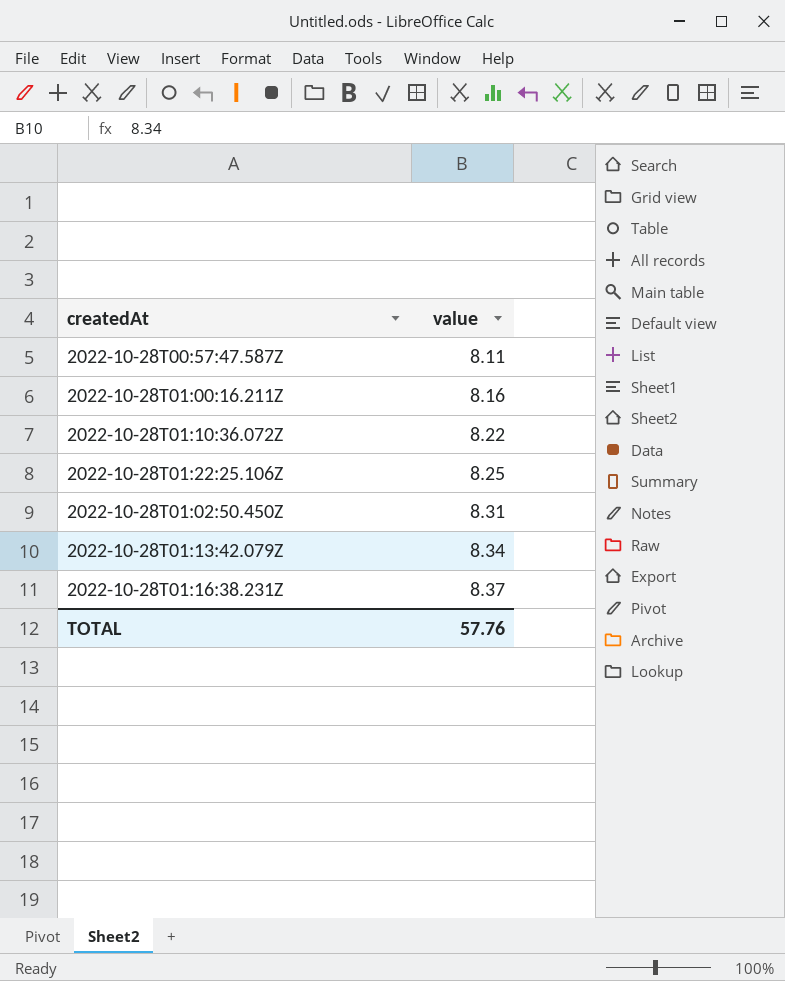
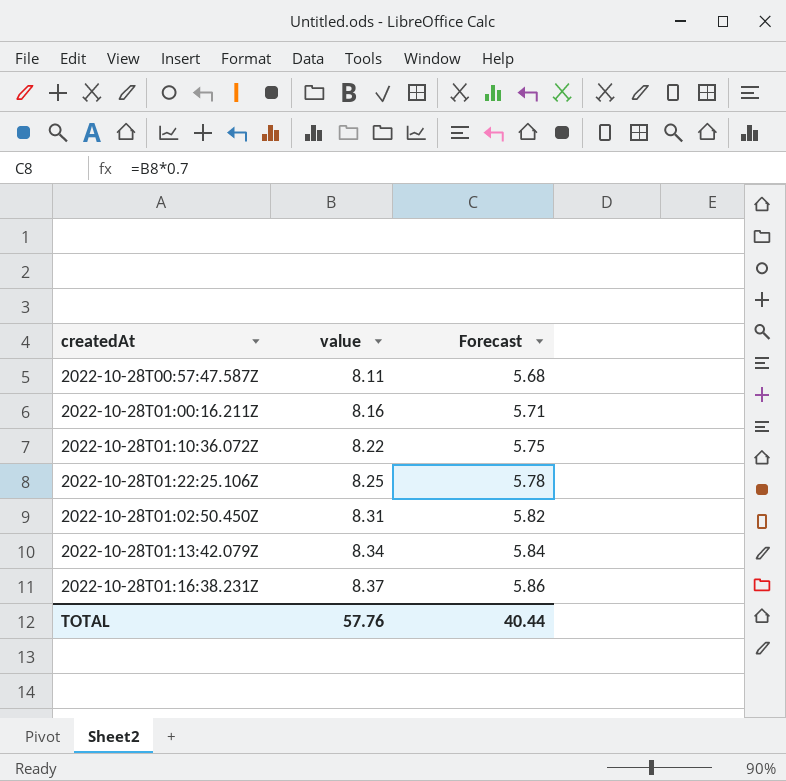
column Forecast | formula: none -> [value] * 0.7

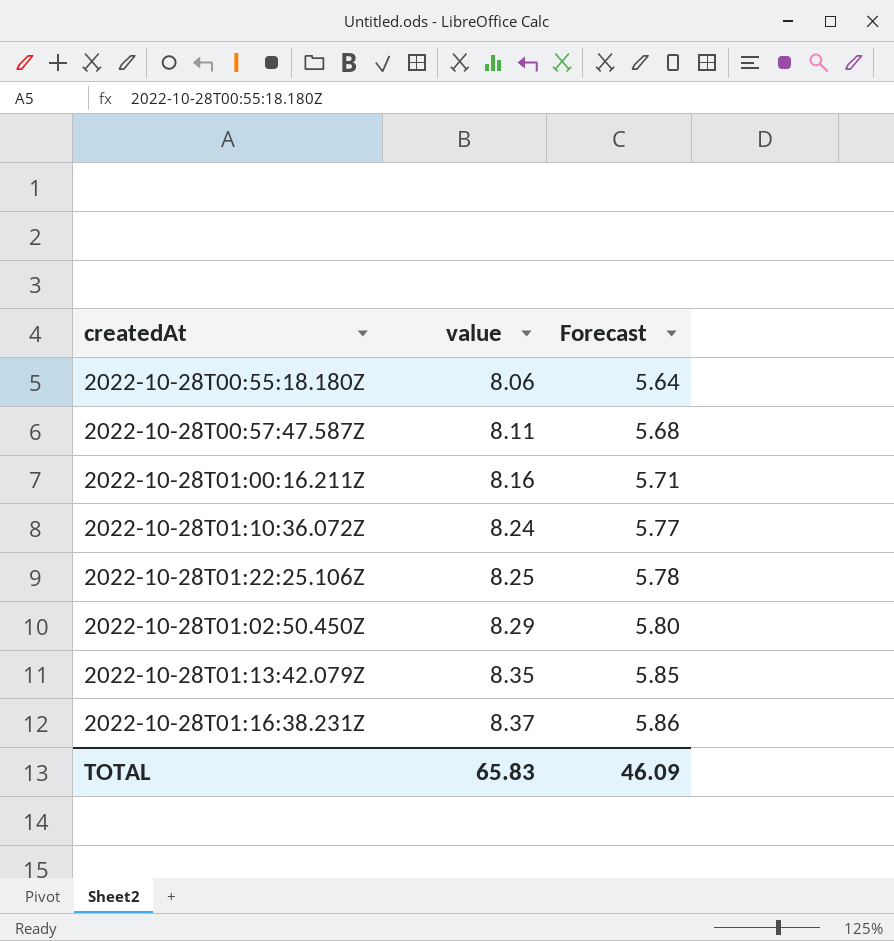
row 2022-10-28T00:55:18.180Z: none -> 8.06 | 5.64
2022-10-28T01:10:36.072Z | value: 8.22 -> 8.24
2022-10-28T01:10:36.072Z | Forecast: 5.75 -> 5.77
2022-10-28T01:02:50.450Z | value: 8.31 -> 8.29
2022-10-28T01:02:50.450Z | Forecast: 5.82 -> 5.80
2022-10-28T01:13:42.079Z | value: 8.34 -> 8.35
2022-10-28T01:13:42.079Z | Forecast: 5.84 -> 5.85
TOTAL | value: 57.76 -> 65.83
TOTAL | Forecast: 40.44 -> 46.09

